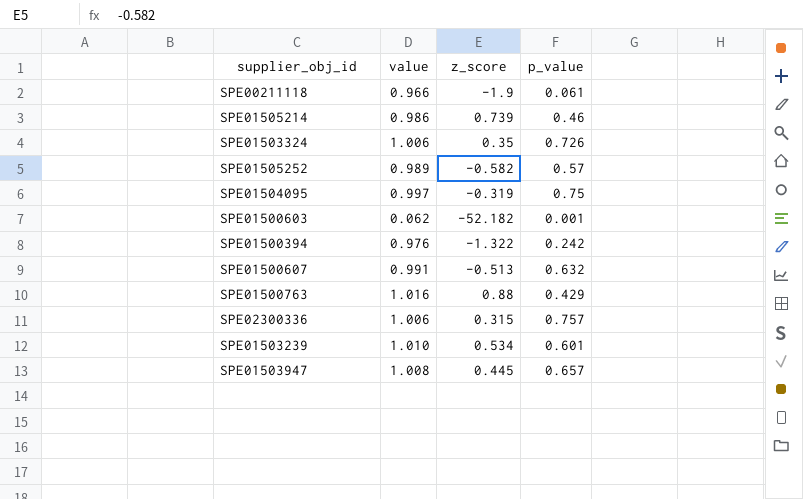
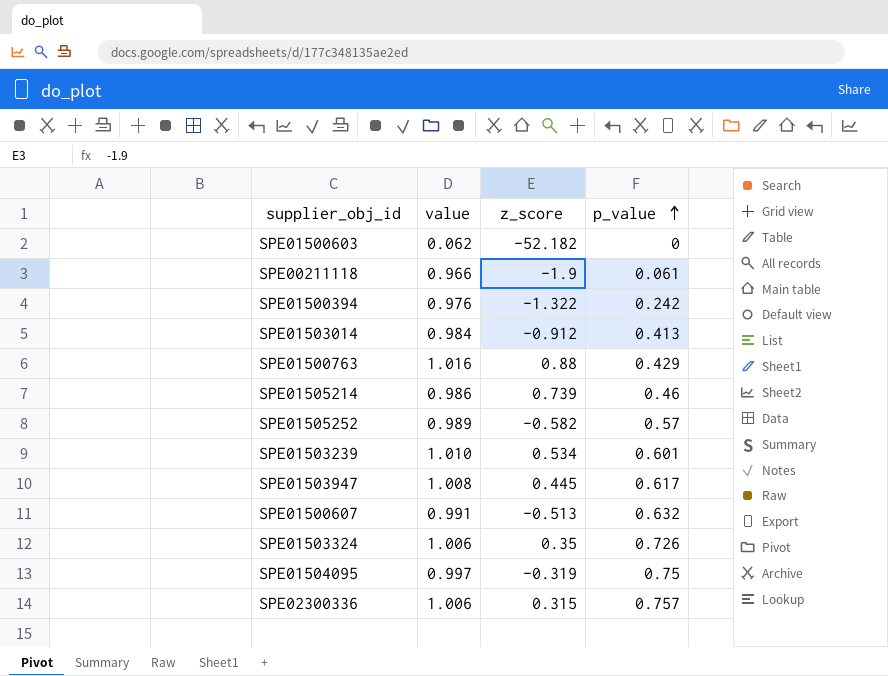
row order: none -> p_value ascending
SPE01500603 | p_value: 0.001 -> 0
row SPE01503014: none -> 0.984 | -0.912 | 0.413
SPE01503947 | p_value: 0.657 -> 0.617

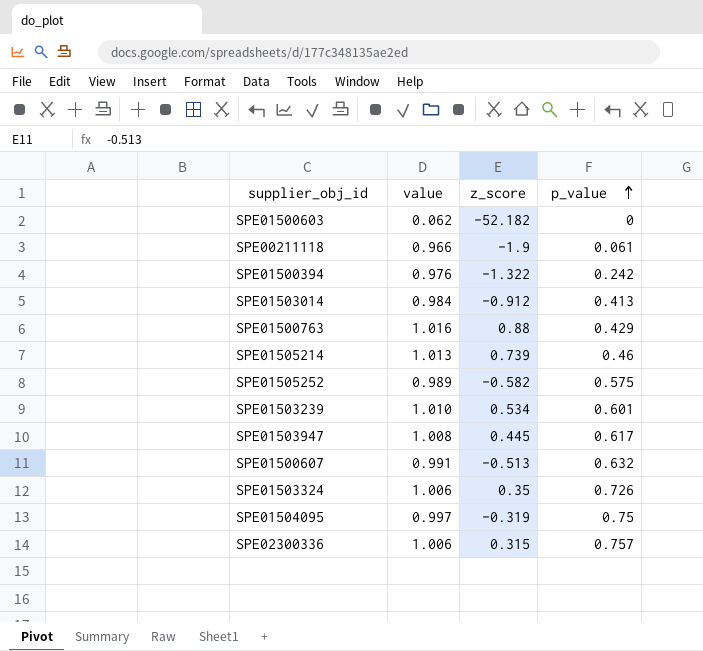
SPE01505214 | value: 0.986 -> 1.013
SPE01505252 | p_value: 0.57 -> 0.575

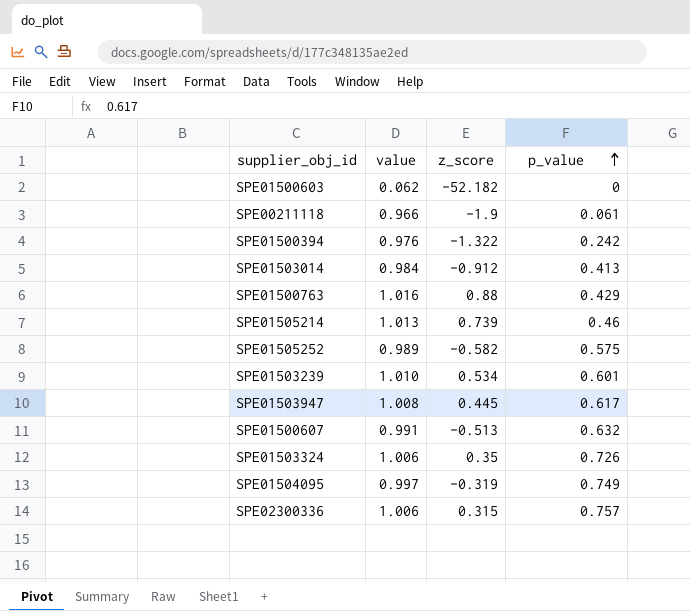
SPE01504095 | p_value: 0.75 -> 0.749

